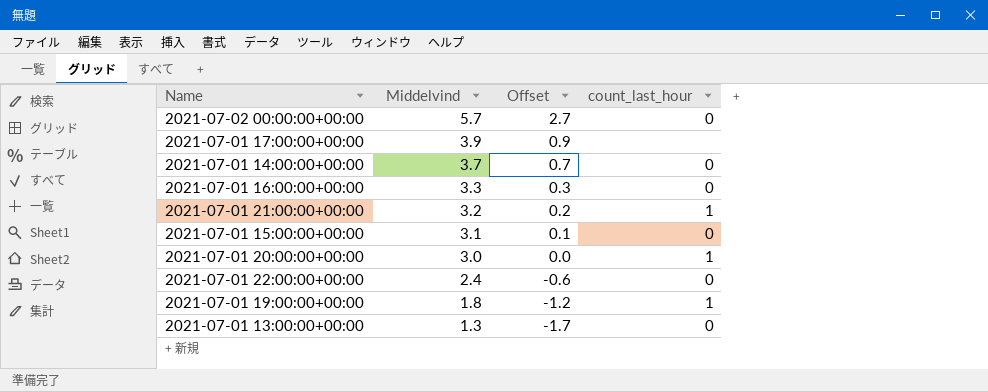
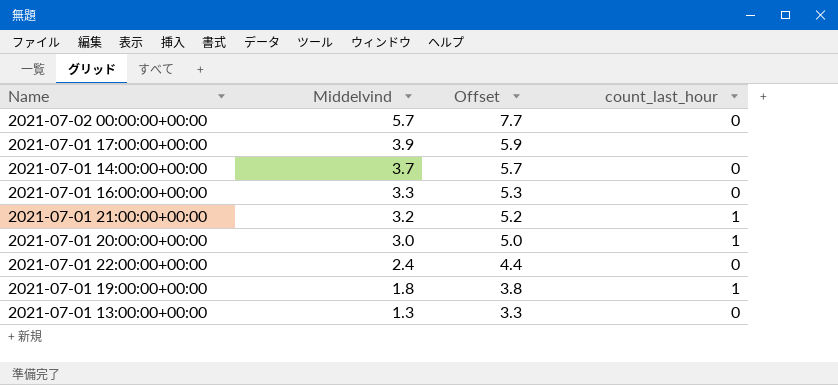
column Offset | formula: [Middelvind] - 3 -> [Middelvind] + 2
row 2021-07-01 15:00:00+00:00: 3.1 | 0.1 | 0 -> none

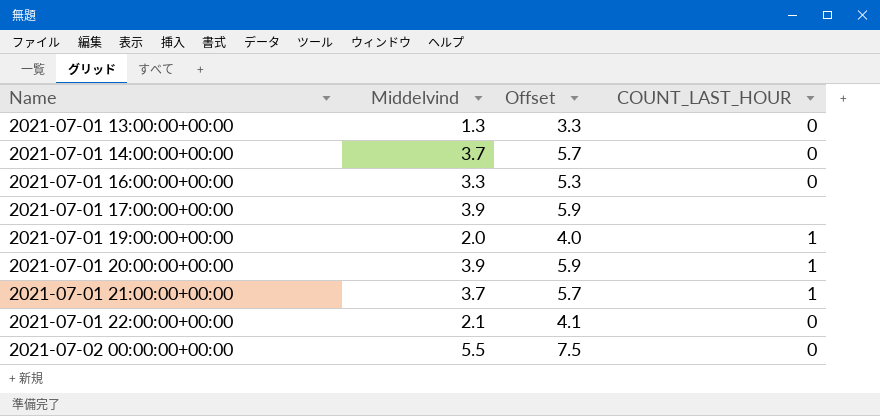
row order: Middelvind descending -> Name ascending
column name: count_last_hour -> COUNT_LAST_HOUR
2021-07-01 19:00:00+00:00 | Middelvind: 1.8 -> 2.0
2021-07-01 19:00:00+00:00 | Offset: 3.8 -> 4.0
2021-07-01 20:00:00+00:00 | Middelvind: 3.0 -> 3.9
2021-07-01 20:00:00+00:00 | Offset: 5.0 -> 5.9
2021-07-01 21:00:00+00:00 | Middelvind: 3.2 -> 3.7
2021-07-01 21:00:00+00:00 | Offset: 5.2 -> 5.7
2021-07-01 22:00:00+00:00 | Middelvind: 2.4 -> 2.1
2021-07-01 22:00:00+00:00 | Offset: 4.4 -> 4.1
2021-07-02 00:00:00+00:00 | Middelvind: 5.7 -> 5.5
2021-07-02 00:00:00+00:00 | Offset: 7.7 -> 7.5

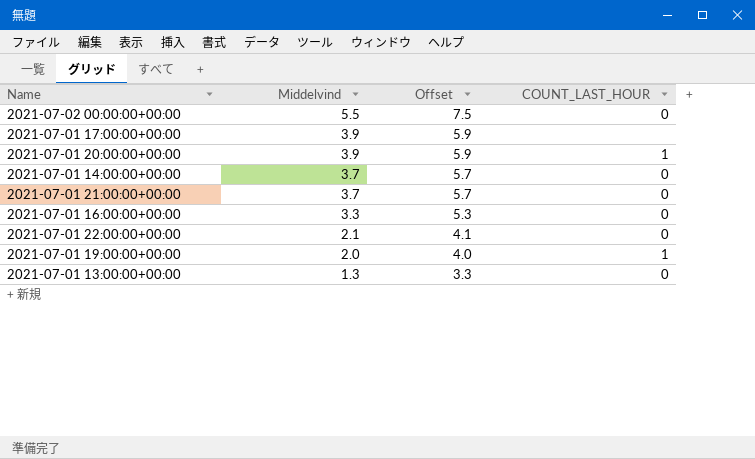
row order: Name ascending -> Middelvind descending
2021-07-01 21:00:00+00:00 | COUNT_LAST_HOUR: 1 -> 0

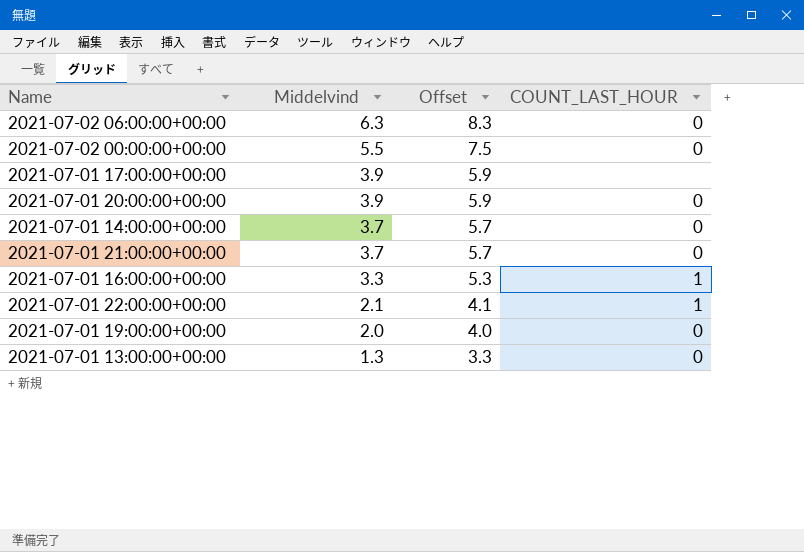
row 2021-07-02 06:00:00+00:00: none -> 6.3 | 8.3 | 0
2021-07-01 20:00:00+00:00 | COUNT_LAST_HOUR: 1 -> 0
2021-07-01 16:00:00+00:00 | COUNT_LAST_HOUR: 0 -> 1
2021-07-01 22:00:00+00:00 | COUNT_LAST_HOUR: 0 -> 1
2021-07-01 19:00:00+00:00 | COUNT_LAST_HOUR: 1 -> 0

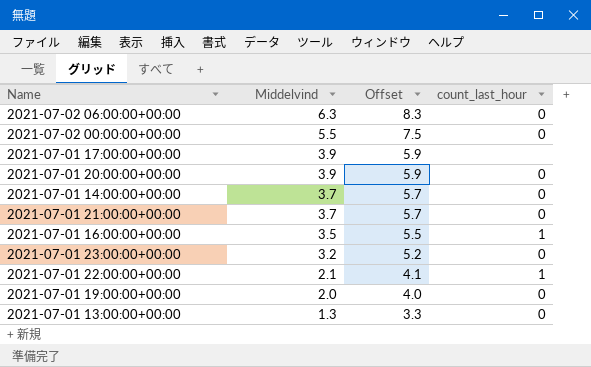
column name: COUNT_LAST_HOUR -> count_last_hour
2021-07-01 16:00:00+00:00 | Middelvind: 3.3 -> 3.5
2021-07-01 16:00:00+00:00 | Offset: 5.3 -> 5.5
row 2021-07-01 23:00:00+00:00: none -> 3.2 | 5.2 | 0

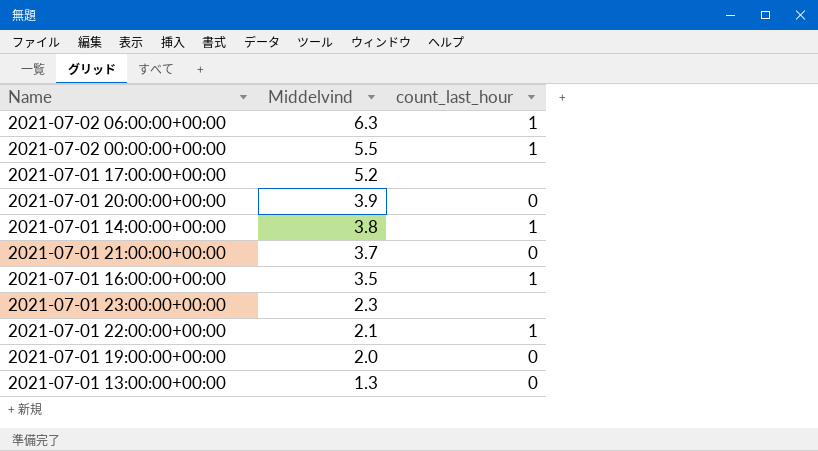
column Offset | formula: [Middelvind] + 2 -> none
2021-07-02 06:00:00+00:00 | count_last_hour: 0 -> 1
2021-07-02 00:00:00+00:00 | count_last_hour: 0 -> 1
2021-07-01 17:00:00+00:00 | Middelvind: 3.9 -> 5.2
2021-07-01 14:00:00+00:00 | Middelvind: 3.7 -> 3.8
2021-07-01 14:00:00+00:00 | count_last_hour: 0 -> 1
2021-07-01 23:00:00+00:00 | Middelvind: 3.2 -> 2.3
2021-07-01 23:00:00+00:00 | count_last_hour: 0 -> none

